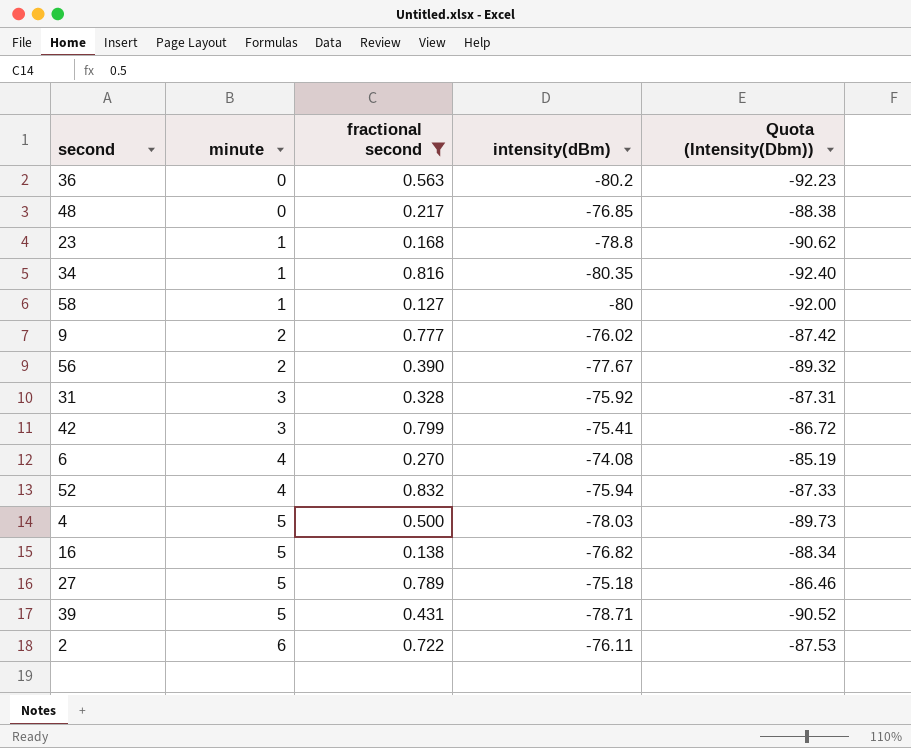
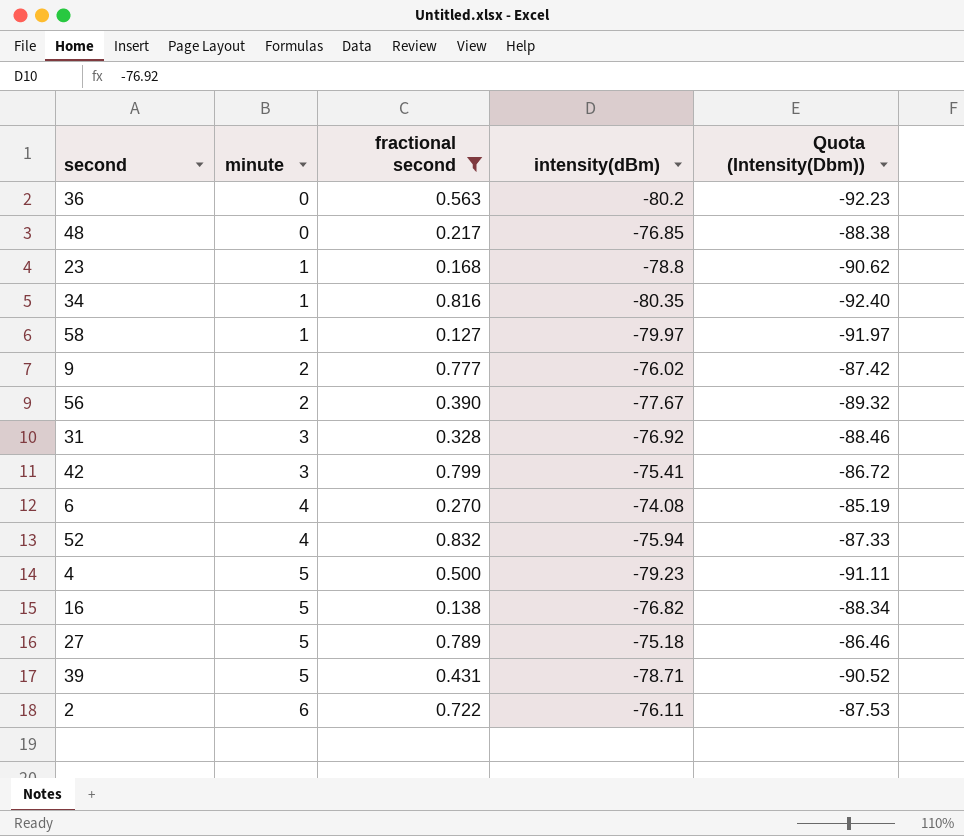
58 | intensity(dBm): -80 -> -79.97
58 | Quota (Intensity(Dbm)): -92.00 -> -91.97
31 | intensity(dBm): -75.92 -> -76.92
31 | Quota (Intensity(Dbm)): -87.31 -> -88.46
4 | intensity(dBm): -78.03 -> -79.23
4 | Quota (Intensity(Dbm)): -89.73 -> -91.11

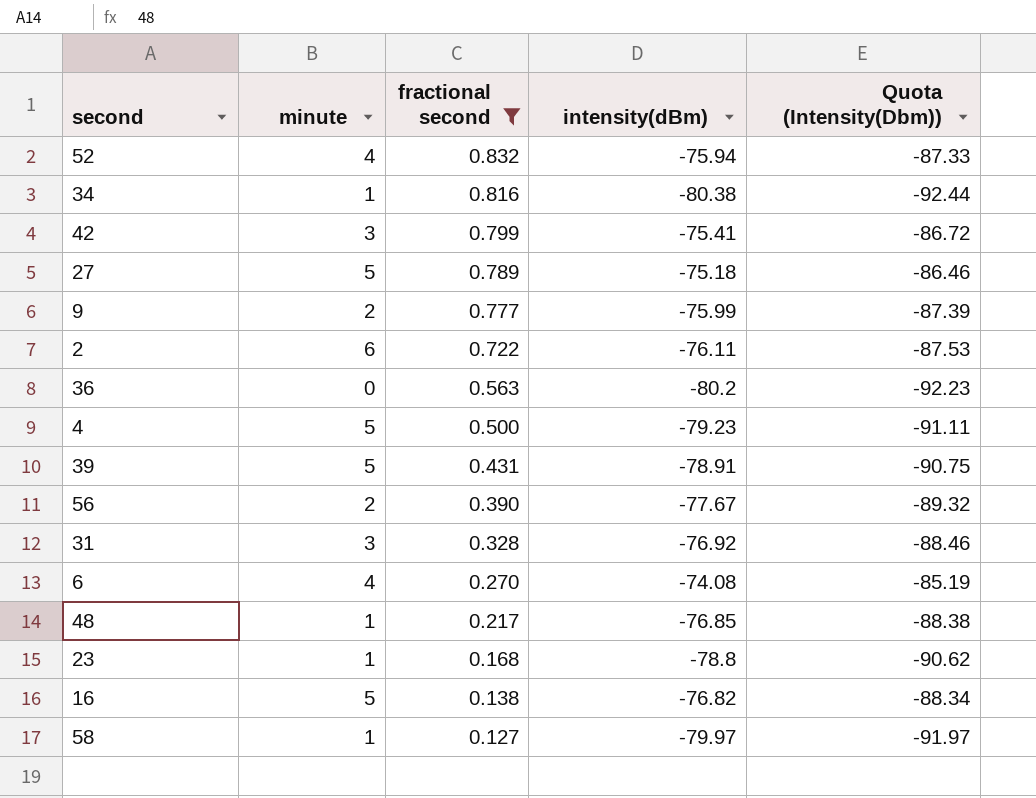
row order: minute ascending -> fractional second descending
34 | intensity(dBm): -80.35 -> -80.38
34 | Quota (Intensity(Dbm)): -92.40 -> -92.44
9 | intensity(dBm): -76.02 -> -75.99
9 | Quota (Intensity(Dbm)): -87.42 -> -87.39
39 | intensity(dBm): -78.71 -> -78.91
39 | Quota (Intensity(Dbm)): -90.52 -> -90.75
48 | minute: 0 -> 1

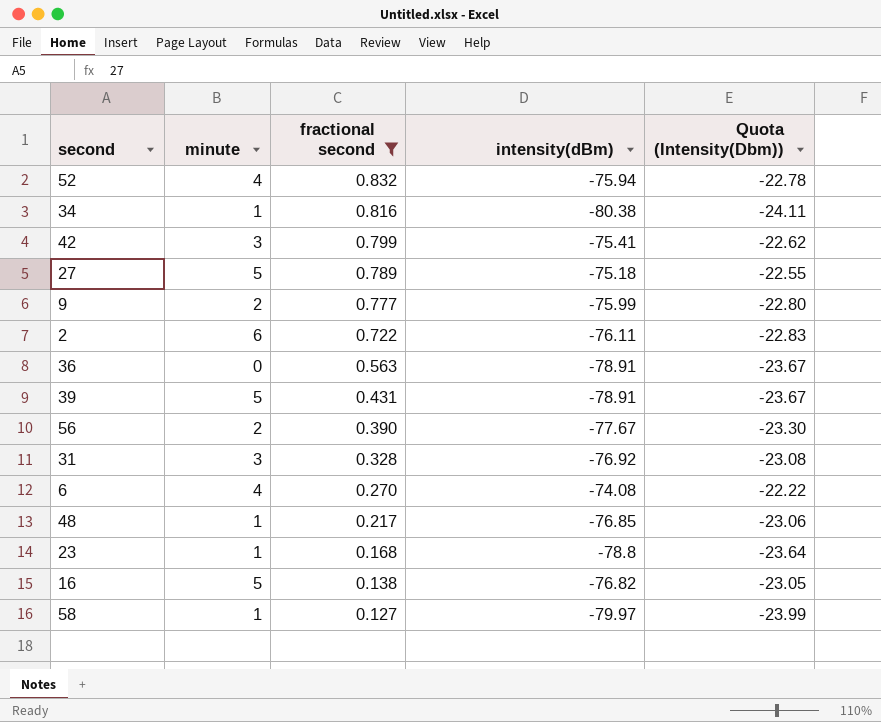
column Quota (Intensity(Dbm)) | formula: [intensity(dBm)] * 1.15 -> [intensity(dBm)] * 0.3
row 4: 5 | 0.500 | -79.23 | -91.11 -> none
36 | intensity(dBm): -80.2 -> -78.91

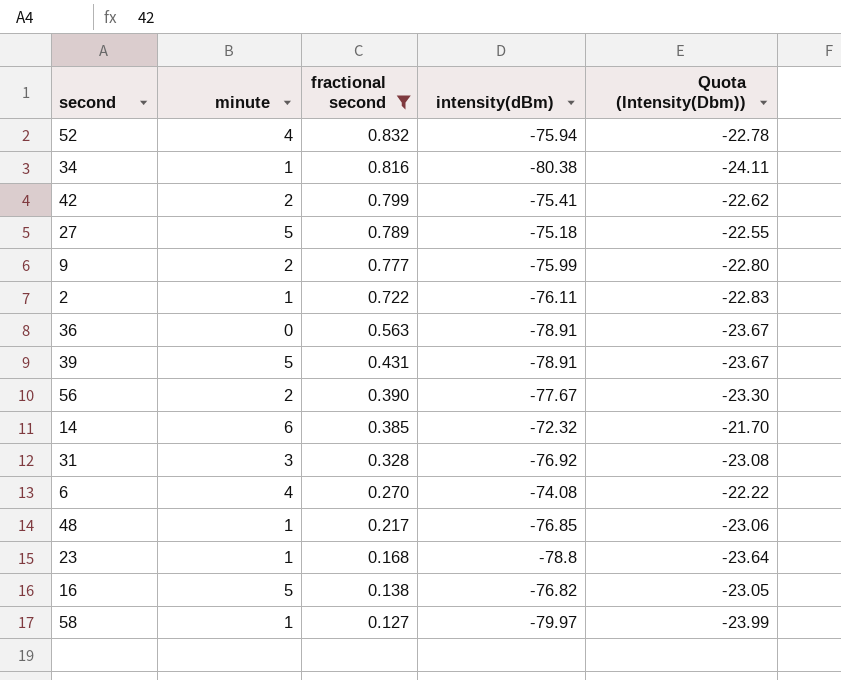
42 | minute: 3 -> 2
2 | minute: 6 -> 1
row 14: none -> 6 | 0.385 | -72.32 | -21.70

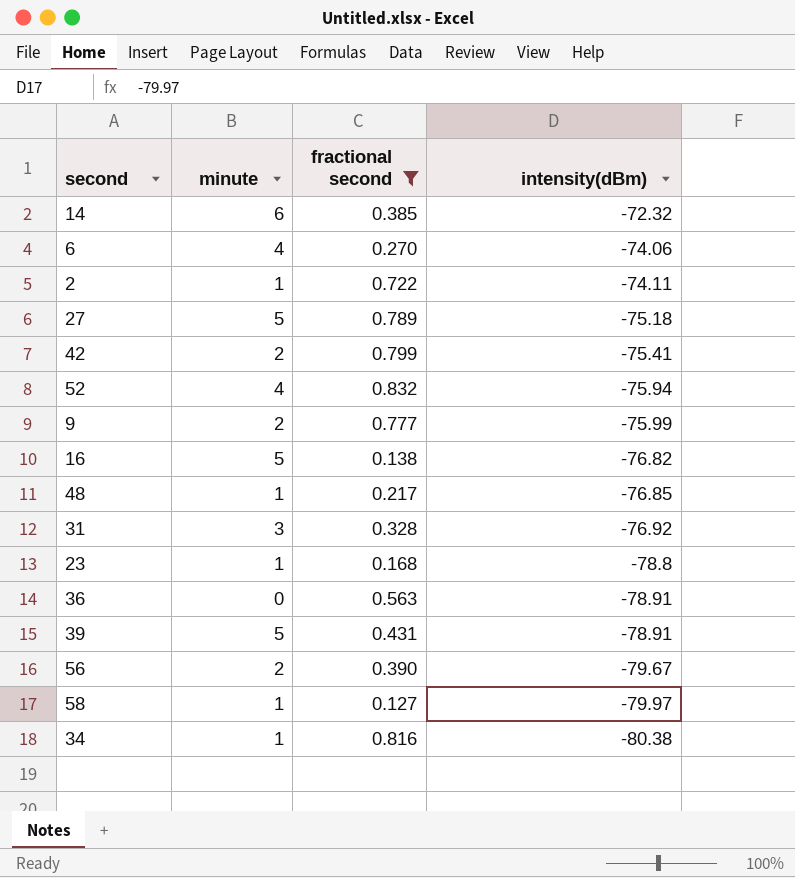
row order: fractional second descending -> intensity(dBm) descending
column Quota (Intensity(Dbm)) | formula: [intensity(dBm)] * 0.3 -> none
6 | intensity(dBm): -74.08 -> -74.06
2 | intensity(dBm): -76.11 -> -74.11
56 | intensity(dBm): -77.67 -> -79.67

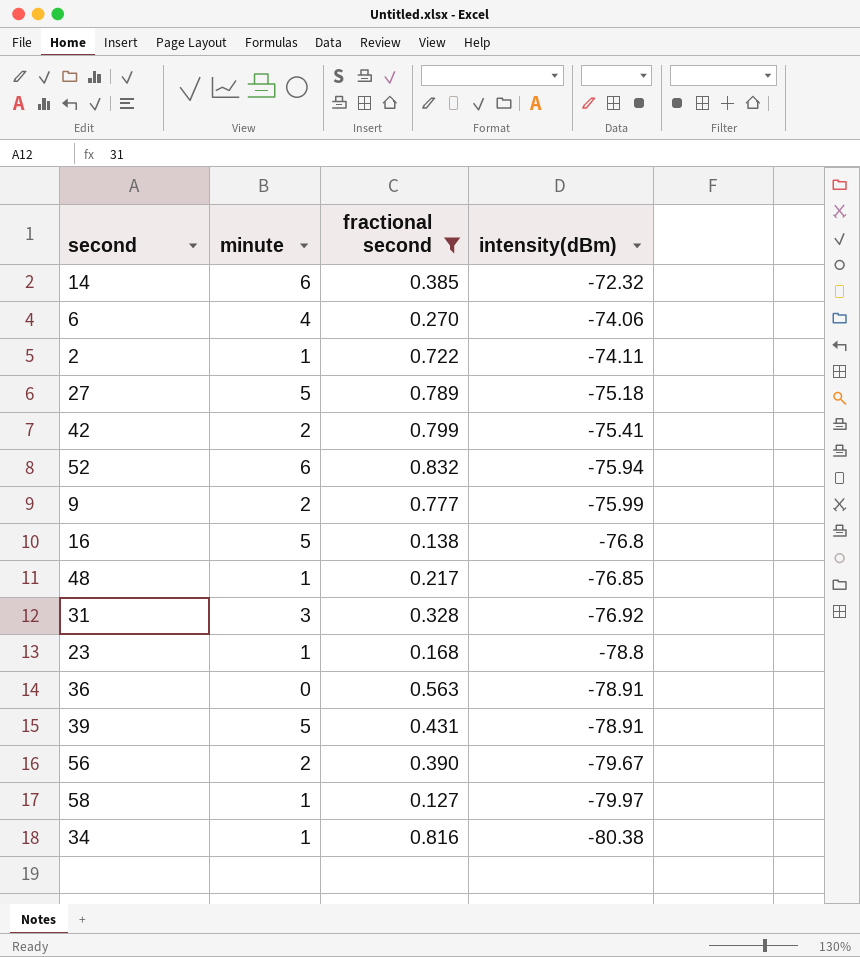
52 | minute: 4 -> 6
16 | intensity(dBm): -76.82 -> -76.8

